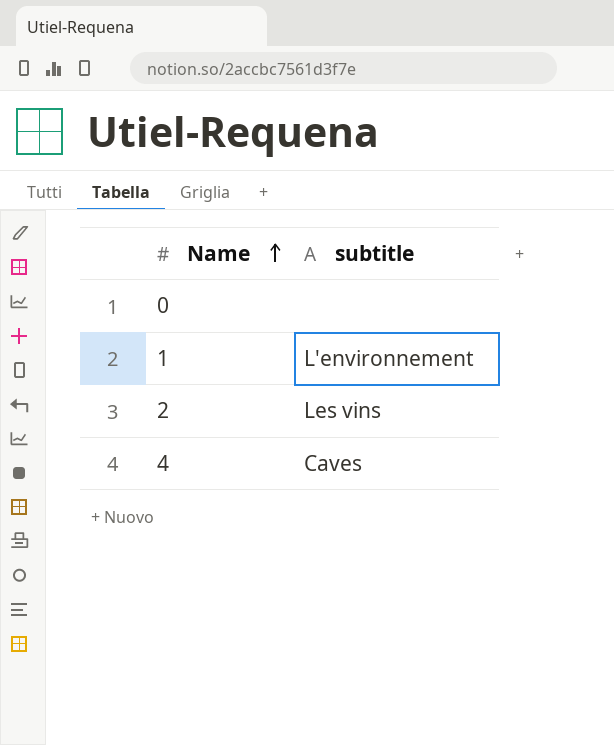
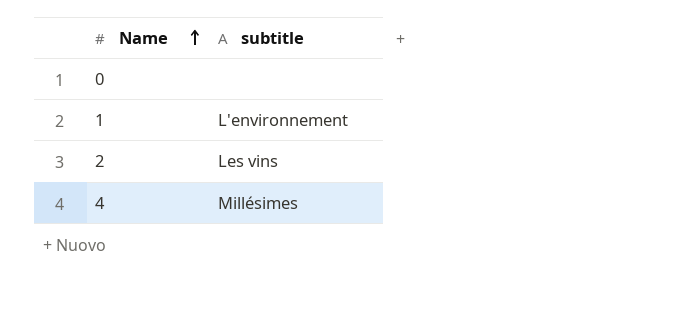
4 | subtitle: Caves -> Millésimes

